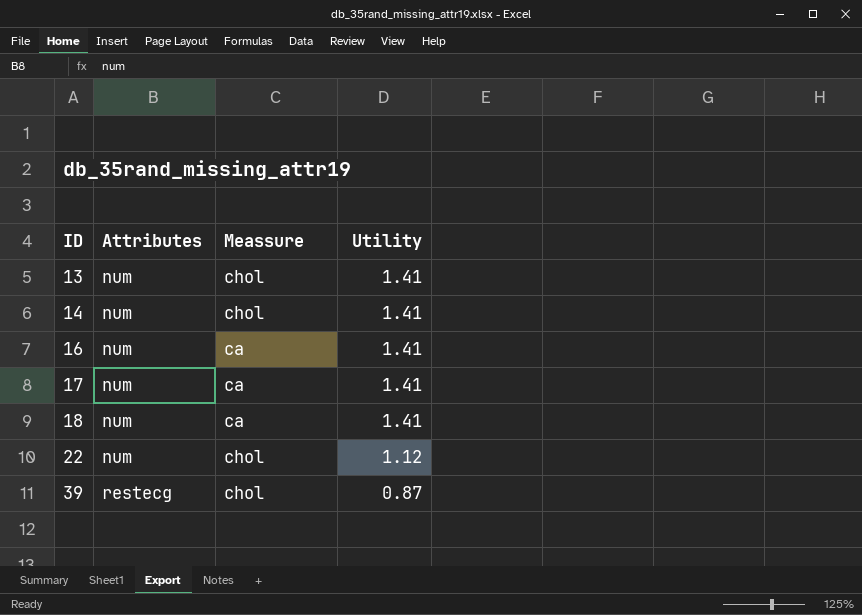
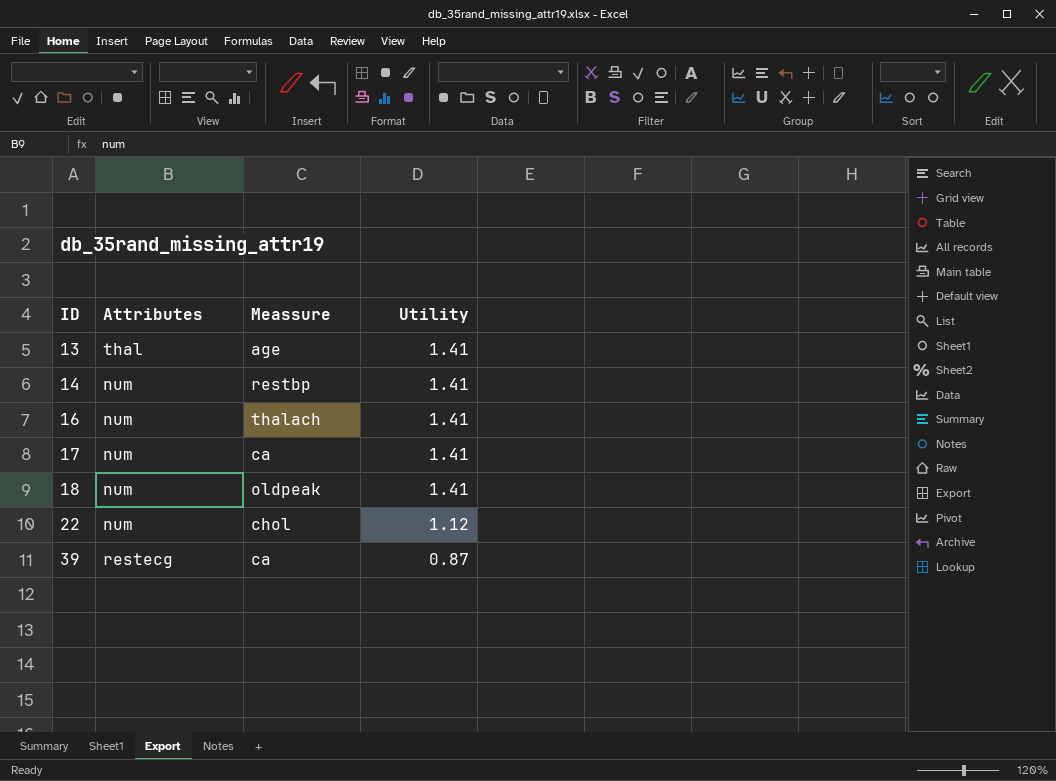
13 | Attributes: num -> thal
13 | Meassure: chol -> age
14 | Meassure: chol -> restbp
16 | Meassure: ca -> thalach
18 | Meassure: ca -> oldpeak
39 | Meassure: chol -> ca

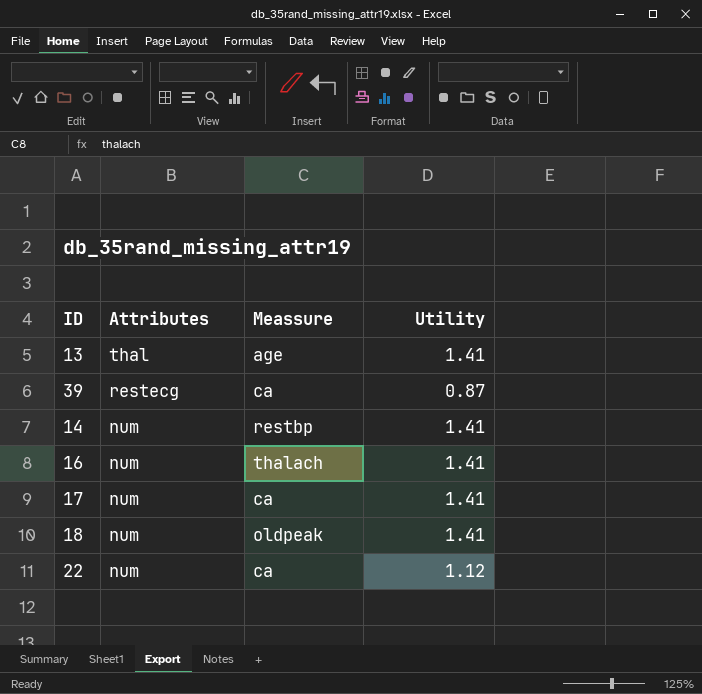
row order: ID ascending -> Attributes descending
22 | Meassure: chol -> ca

